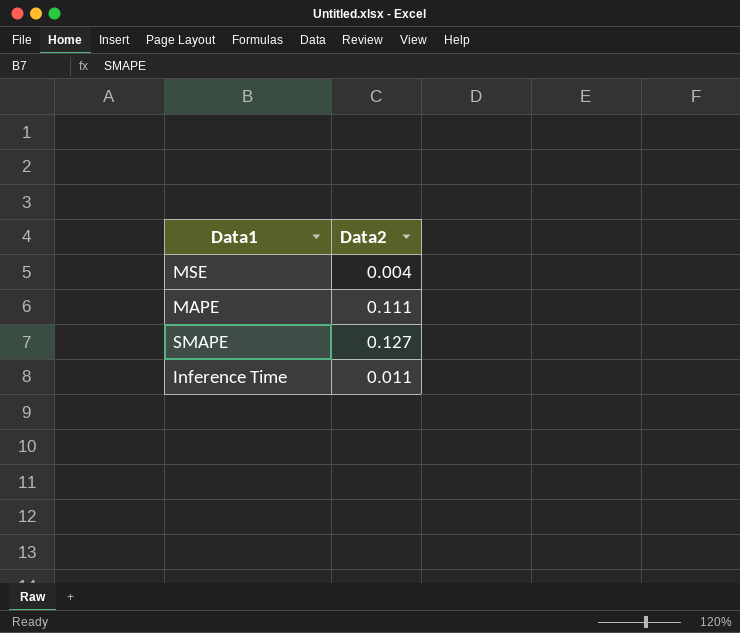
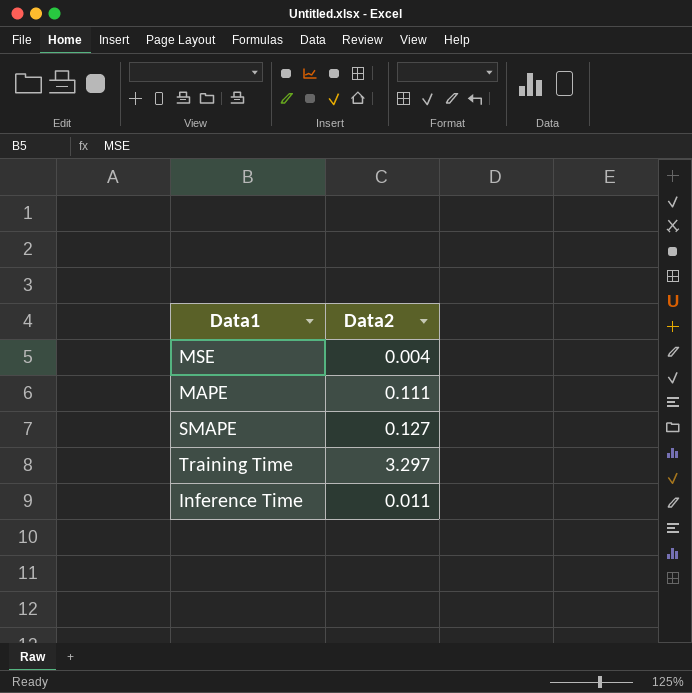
row Training Time: none -> 3.297

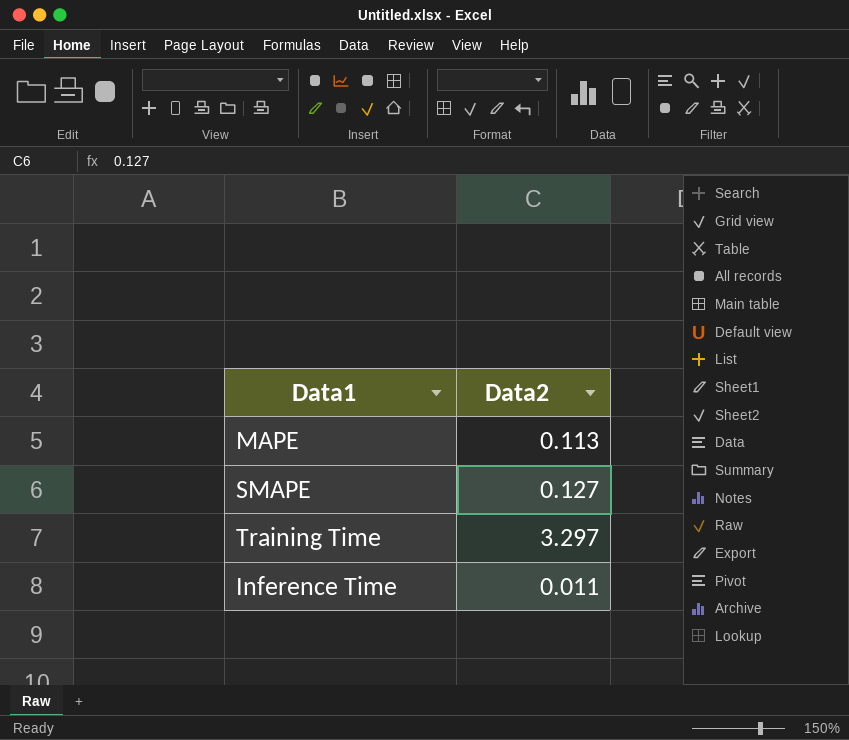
row MSE: 0.004 -> none
MAPE | Data2: 0.111 -> 0.113

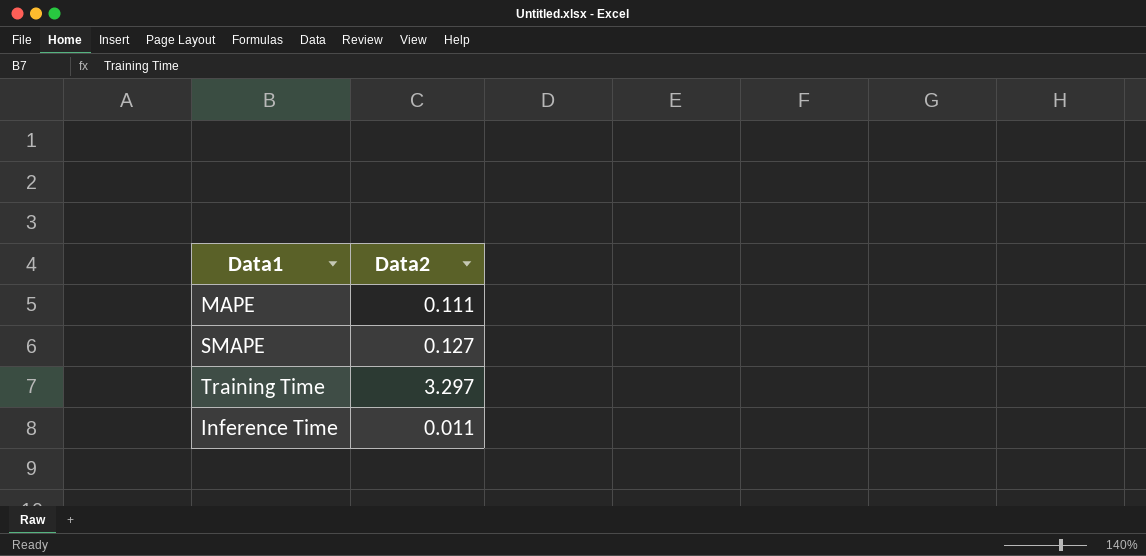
MAPE | Data2: 0.113 -> 0.111

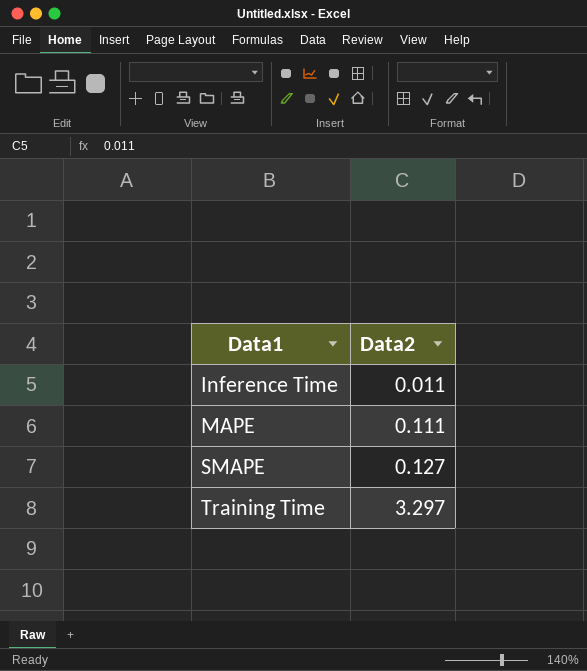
row order: none -> Data1 ascending

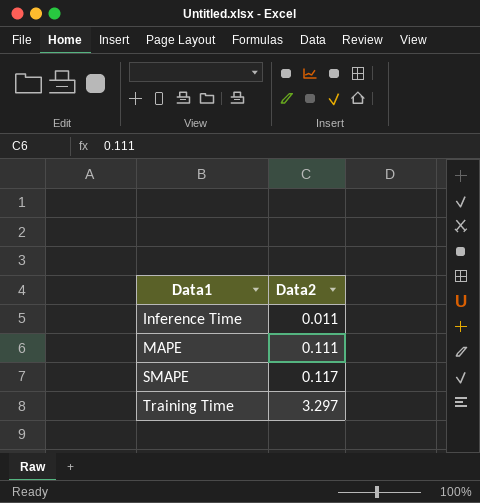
SMAPE | Data2: 0.127 -> 0.117

